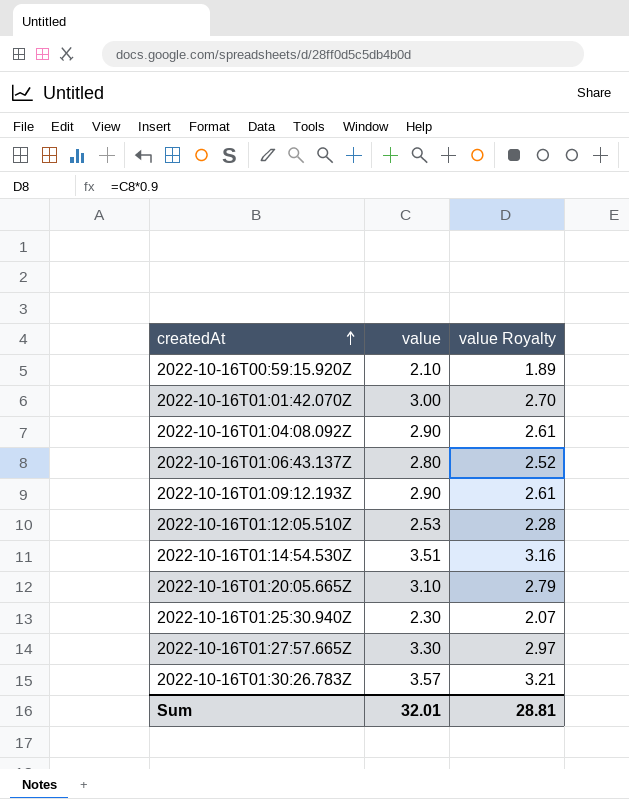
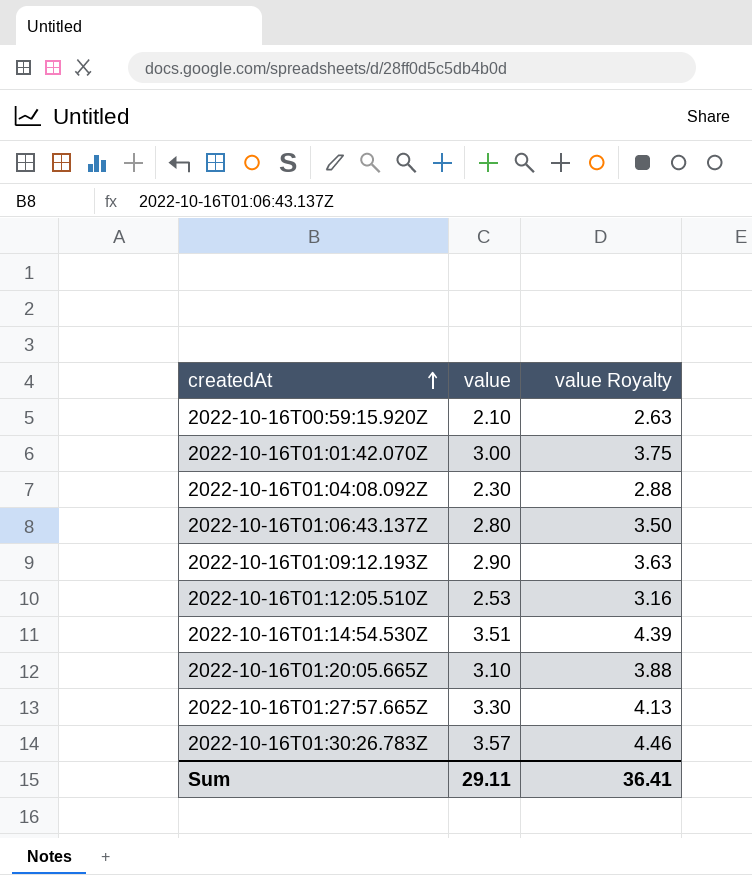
column value Royalty | formula: [value] * 0.9 -> [value] * 1.25
row 2022-10-16T01:25:30.940Z: 2.30 | 2.07 -> none
2022-10-16T01:04:08.092Z | value: 2.90 -> 2.30
Sum | value: 32.01 -> 29.11
Sum | value Royalty: 28.81 -> 36.41

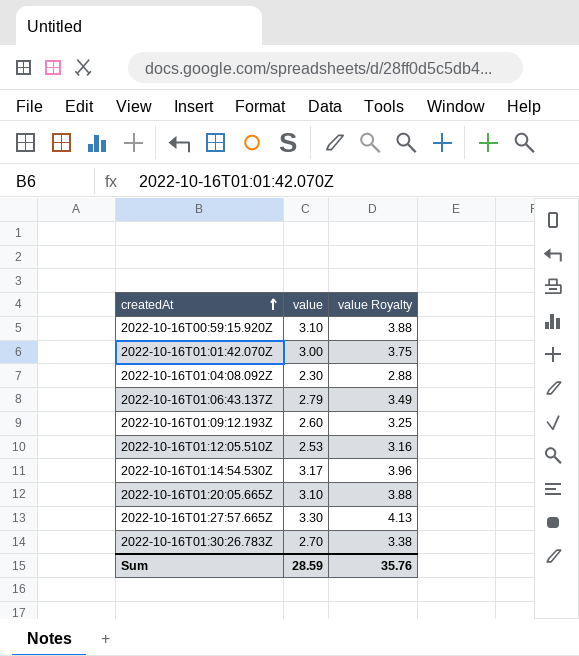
2022-10-16T00:59:15.920Z | value: 2.10 -> 3.10
2022-10-16T00:59:15.920Z | value Royalty: 2.63 -> 3.88
2022-10-16T01:06:43.137Z | value: 2.80 -> 2.79
2022-10-16T01:06:43.137Z | value Royalty: 3.50 -> 3.49
2022-10-16T01:09:12.193Z | value: 2.90 -> 2.60
2022-10-16T01:09:12.193Z | value Royalty: 3.63 -> 3.25
2022-10-16T01:14:54.530Z | value: 3.51 -> 3.17
2022-10-16T01:14:54.530Z | value Royalty: 4.39 -> 3.96
2022-10-16T01:30:26.783Z | value: 3.57 -> 2.70
2022-10-16T01:30:26.783Z | value Royalty: 4.46 -> 3.38
Sum | value: 29.11 -> 28.59
Sum | value Royalty: 36.41 -> 35.76

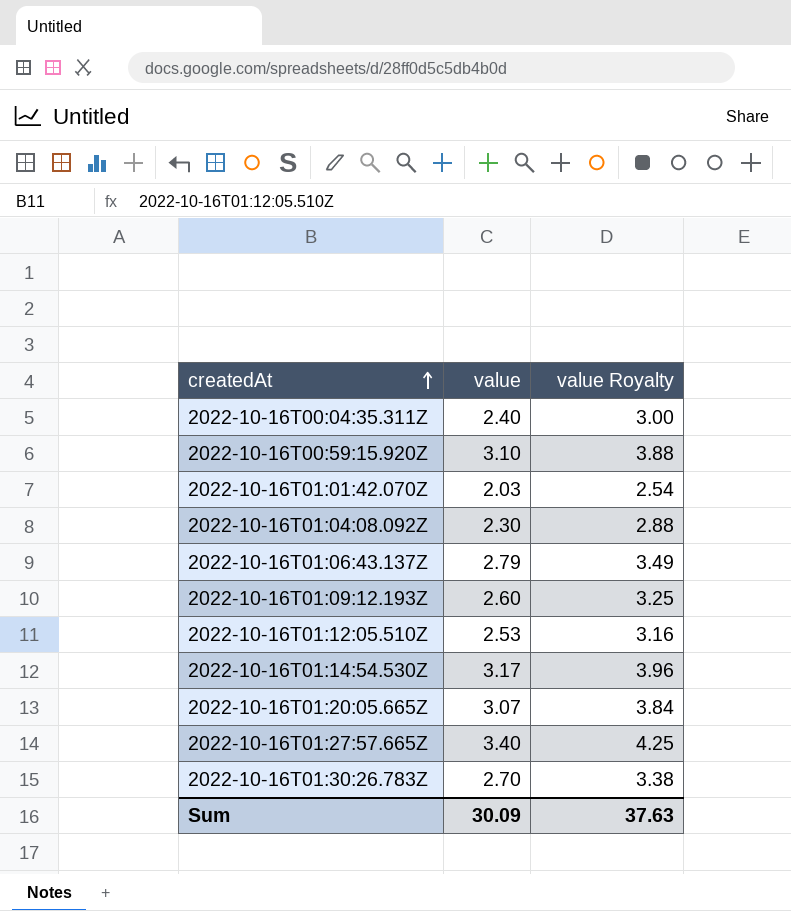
row 2022-10-16T00:04:35.311Z: none -> 2.40 | 3.00
2022-10-16T01:01:42.070Z | value: 3.00 -> 2.03
2022-10-16T01:01:42.070Z | value Royalty: 3.75 -> 2.54
2022-10-16T01:20:05.665Z | value: 3.10 -> 3.07
2022-10-16T01:20:05.665Z | value Royalty: 3.88 -> 3.84
2022-10-16T01:27:57.665Z | value: 3.30 -> 3.40
2022-10-16T01:27:57.665Z | value Royalty: 4.13 -> 4.25
Sum | value: 28.59 -> 30.09
Sum | value Royalty: 35.76 -> 37.63

